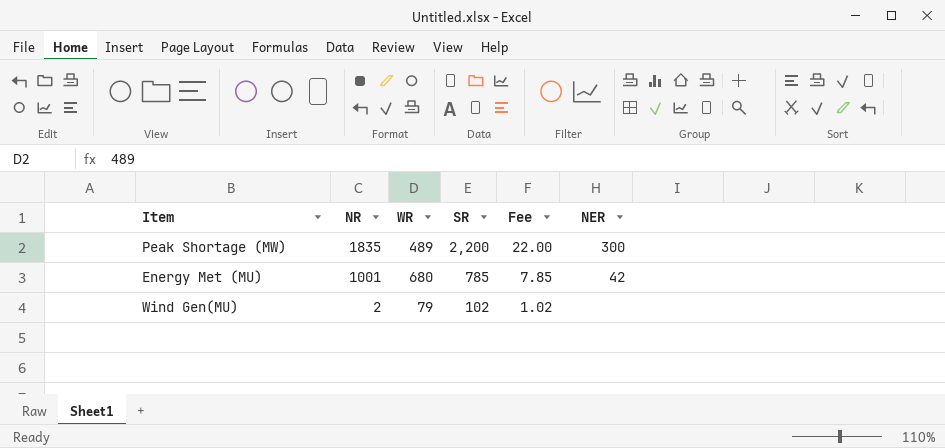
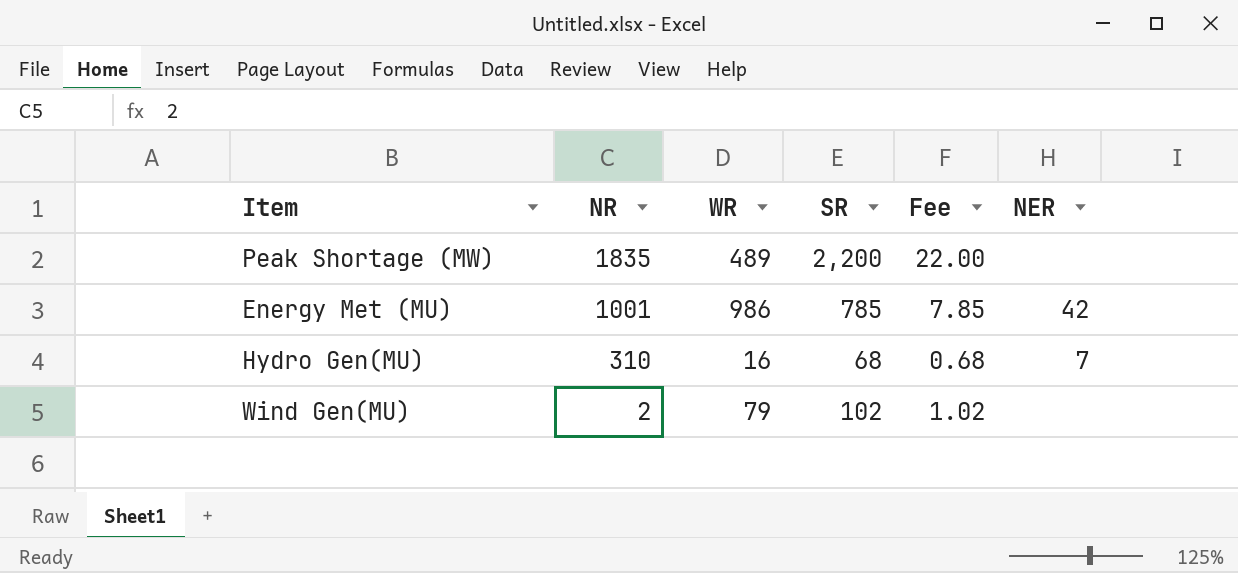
Peak Shortage (MW) | NER: 300 -> none
Energy Met (MU) | WR: 680 -> 986
row Hydro Gen(MU): none -> 310 | 16 | 68 | 0.68 | 7

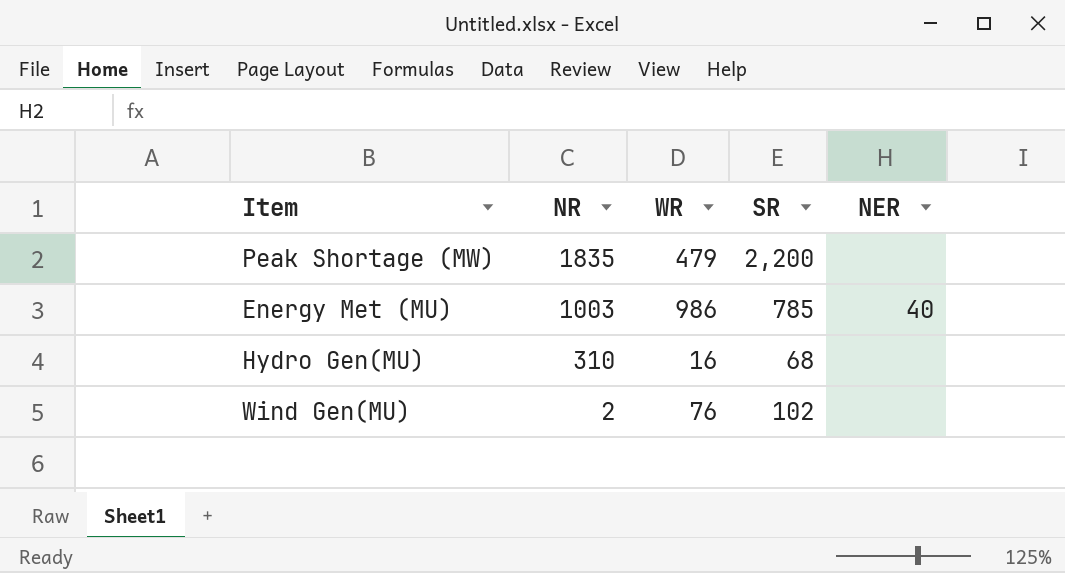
column Fee | formula: [SR] * 0.01 -> none
Peak Shortage (MW) | WR: 489 -> 479
Energy Met (MU) | NR: 1001 -> 1003
Energy Met (MU) | NER: 42 -> 40
Hydro Gen(MU) | NER: 7 -> none
Wind Gen(MU) | WR: 79 -> 76

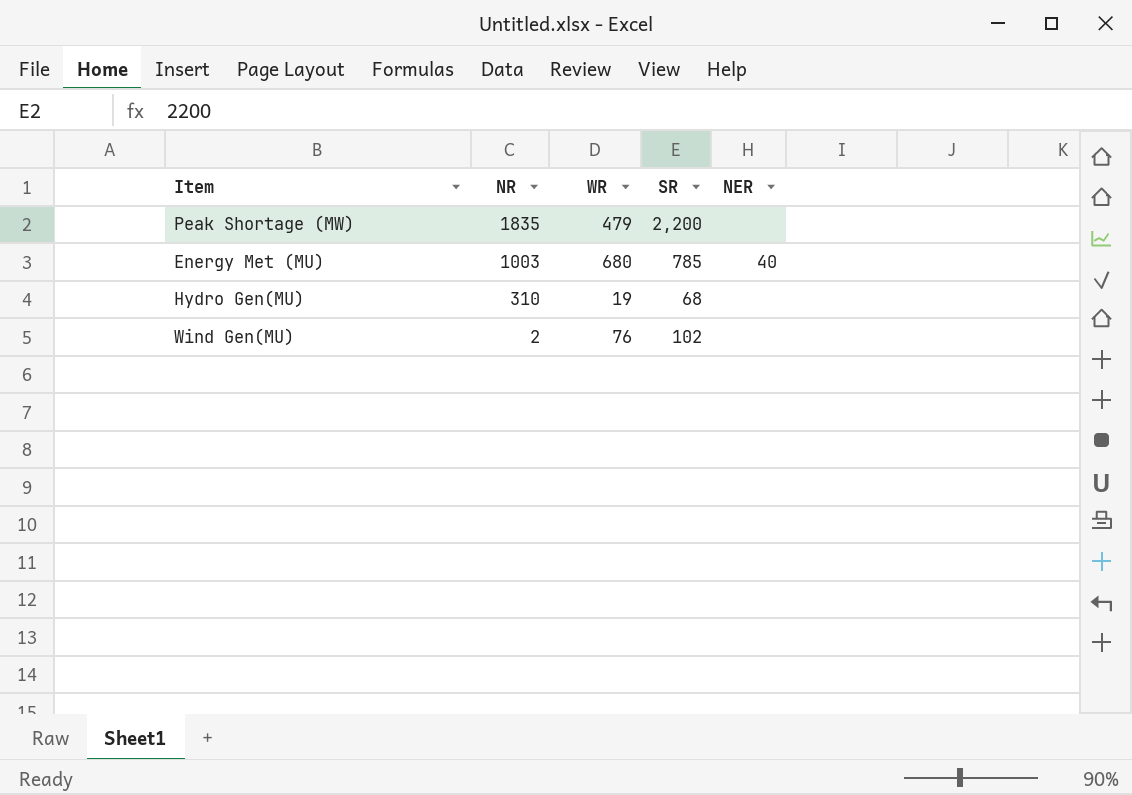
Energy Met (MU) | WR: 986 -> 680
Hydro Gen(MU) | WR: 16 -> 19

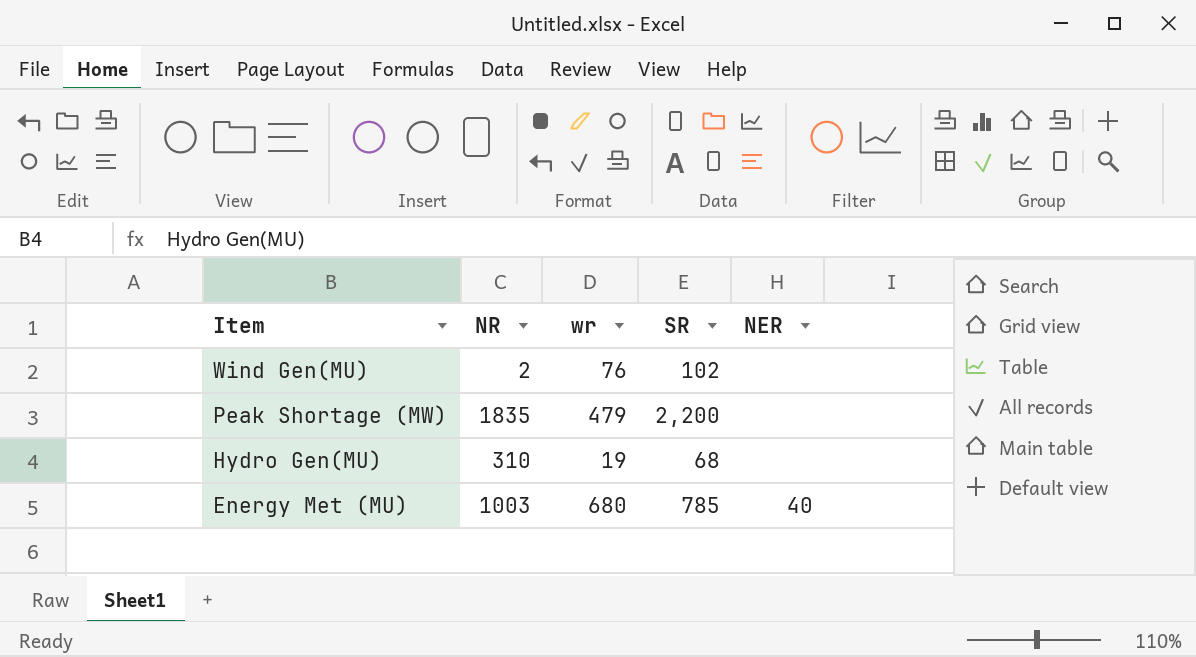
row order: NR descending -> Item descending
column name: WR -> wr

